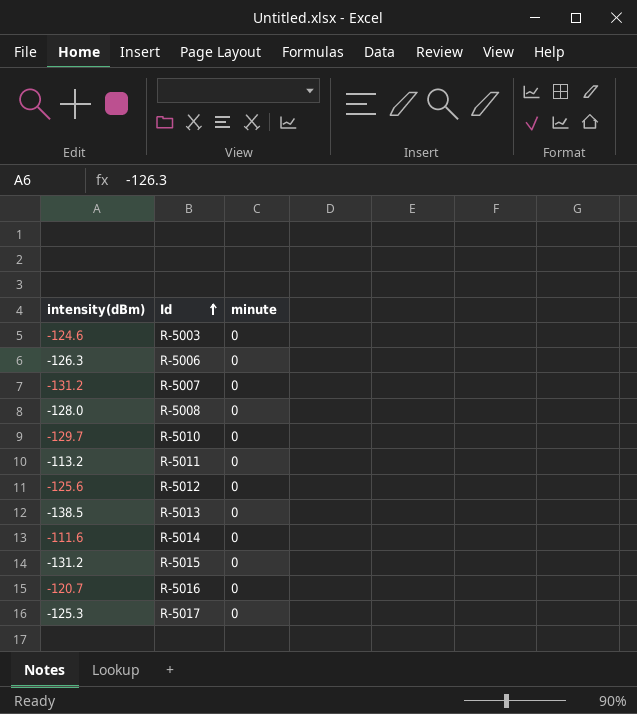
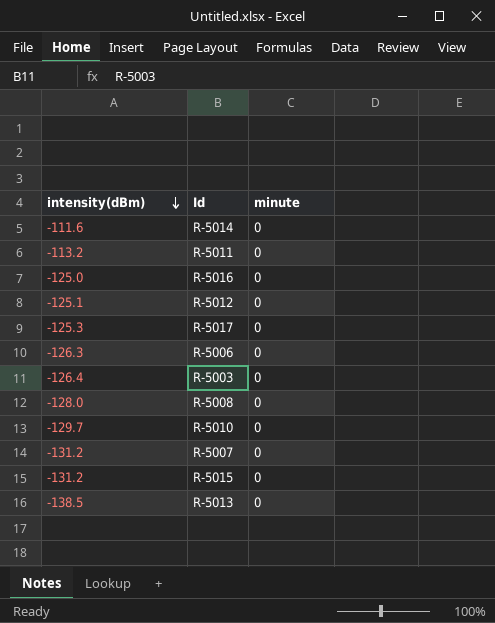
row order: Id ascending -> intensity(dBm) descending
R-5016 | intensity(dBm): -120.7 -> -125.0
R-5012 | intensity(dBm): -125.6 -> -125.1
R-5003 | intensity(dBm): -124.6 -> -126.4

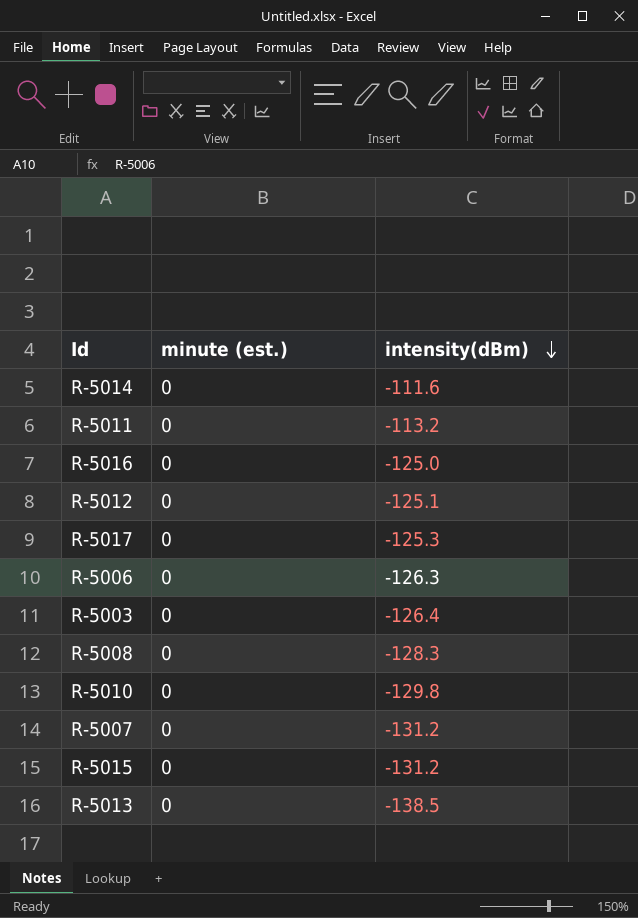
column name: minute -> minute (est.)
column intensity(dBm) | position: 1 -> 3
R-5008 | intensity(dBm): -128.0 -> -128.3
R-5010 | intensity(dBm): -129.7 -> -129.8

